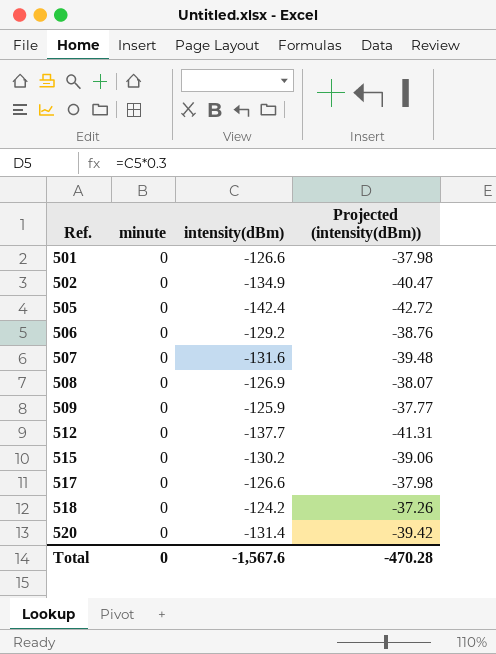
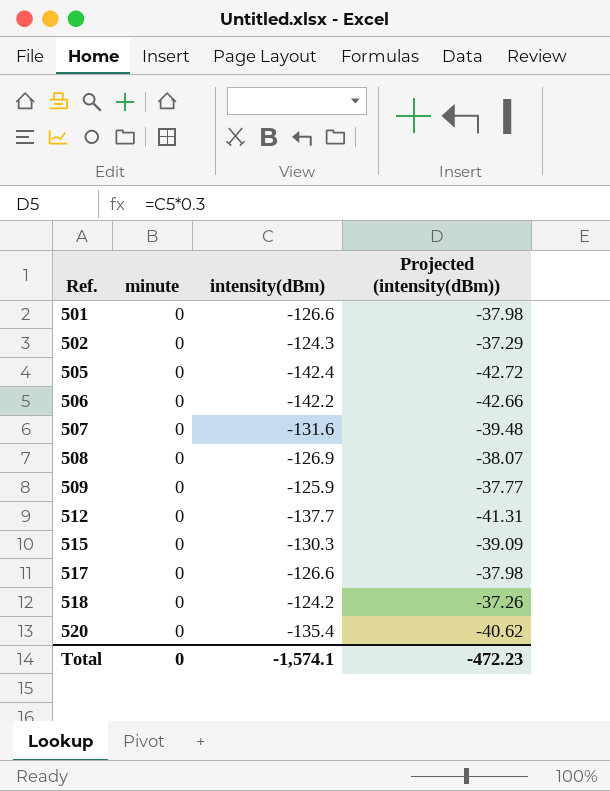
502 | intensity(dBm): -134.9 -> -124.3
502 | Projected (intensity(dBm)): -40.47 -> -37.29
506 | intensity(dBm): -129.2 -> -142.2
506 | Projected (intensity(dBm)): -38.76 -> -42.66
515 | intensity(dBm): -130.2 -> -130.3
515 | Projected (intensity(dBm)): -39.06 -> -39.09
520 | intensity(dBm): -131.4 -> -135.4
520 | Projected (intensity(dBm)): -39.42 -> -40.62
Total | intensity(dBm): -1,567.6 -> -1,574.1
Total | Projected (intensity(dBm)): -470.28 -> -472.23

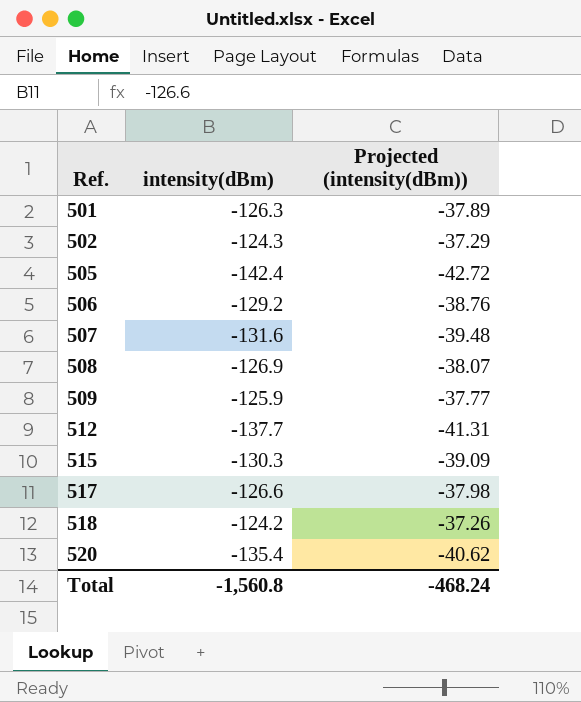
column minute | position: 2 -> none
501 | intensity(dBm): -126.6 -> -126.3
501 | Projected (intensity(dBm)): -37.98 -> -37.89
506 | intensity(dBm): -142.2 -> -129.2
506 | Projected (intensity(dBm)): -42.66 -> -38.76
Total | intensity(dBm): -1,574.1 -> -1,560.8
Total | Projected (intensity(dBm)): -472.23 -> -468.24

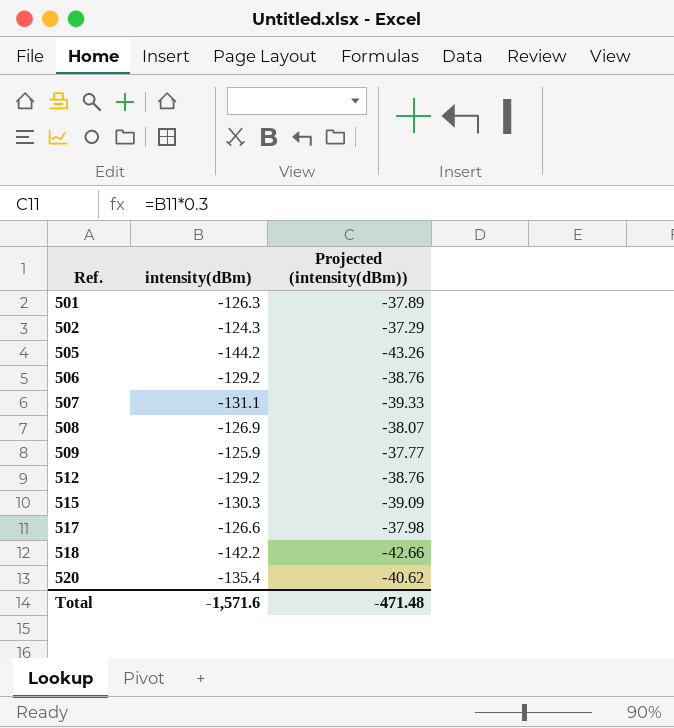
505 | intensity(dBm): -142.4 -> -144.2
505 | Projected (intensity(dBm)): -42.72 -> -43.26
507 | intensity(dBm): -131.6 -> -131.1
507 | Projected (intensity(dBm)): -39.48 -> -39.33
512 | intensity(dBm): -137.7 -> -129.2
512 | Projected (intensity(dBm)): -41.31 -> -38.76
518 | intensity(dBm): -124.2 -> -142.2
518 | Projected (intensity(dBm)): -37.26 -> -42.66
Total | intensity(dBm): -1,560.8 -> -1,571.6
Total | Projected (intensity(dBm)): -468.24 -> -471.48

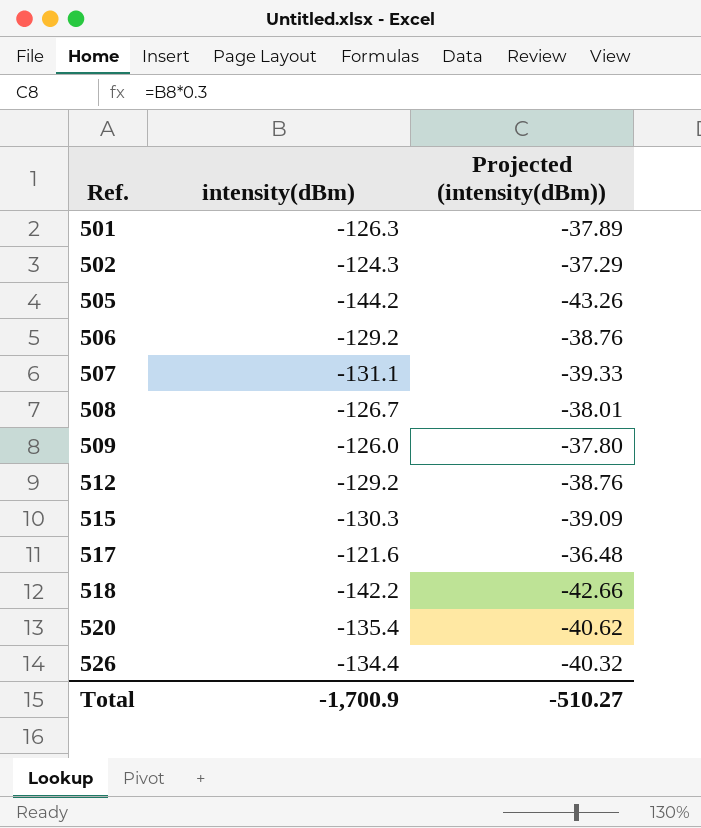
508 | intensity(dBm): -126.9 -> -126.7
508 | Projected (intensity(dBm)): -38.07 -> -38.01
509 | intensity(dBm): -125.9 -> -126.0
509 | Projected (intensity(dBm)): -37.77 -> -37.80
517 | intensity(dBm): -126.6 -> -121.6
517 | Projected (intensity(dBm)): -37.98 -> -36.48
row 526: none -> -134.4 | -40.32
Total | intensity(dBm): -1,571.6 -> -1,700.9
Total | Projected (intensity(dBm)): -471.48 -> -510.27

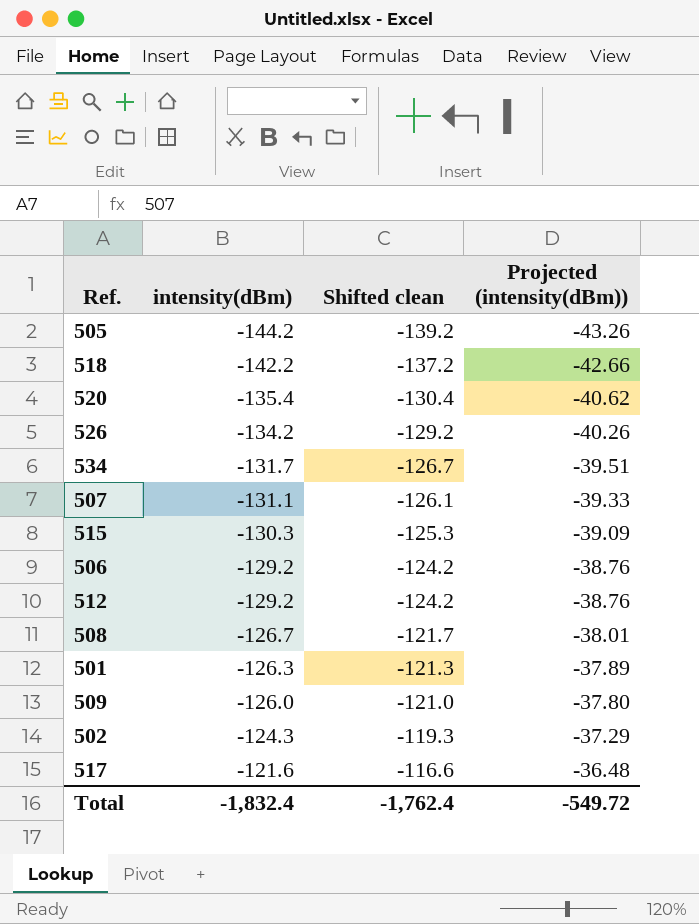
row order: Ref. ascending -> intensity(dBm) ascending
column Shifted clean | formula: none -> [intensity(dBm)] + 5
526 | intensity(dBm): -134.4 -> -134.2
526 | Projected (intensity(dBm)): -40.32 -> -40.26
row 534: none -> -131.7 | -126.7 | -39.51
Total | intensity(dBm): -1,700.9 -> -1,832.4
Total | Projected (intensity(dBm)): -510.27 -> -549.72

